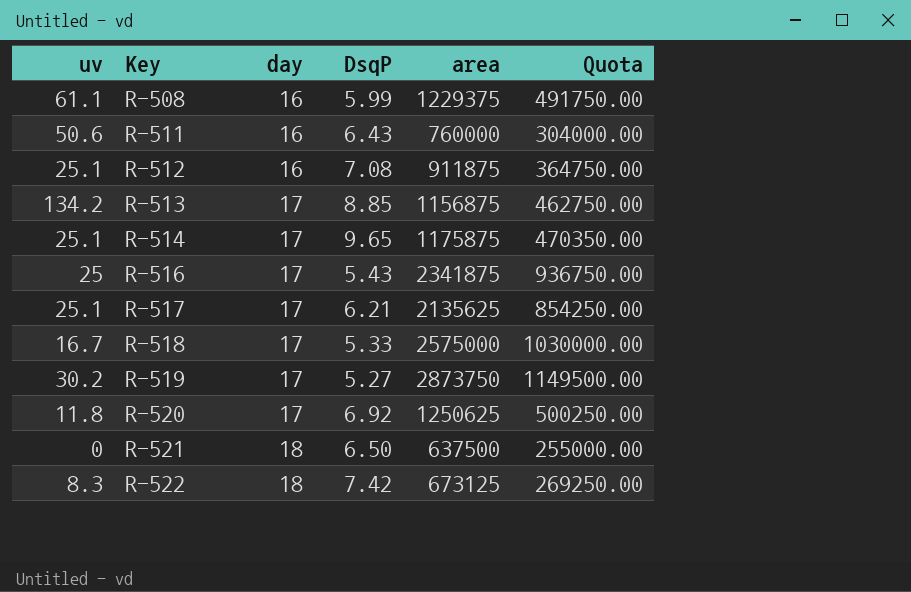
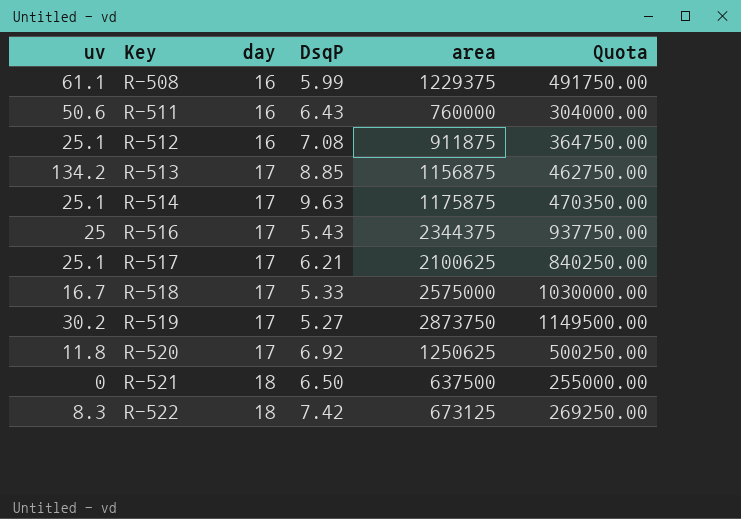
R-514 | DsqP: 9.65 -> 9.63
R-516 | area: 2341875 -> 2344375
R-516 | Quota: 936750.00 -> 937750.00
R-517 | area: 2135625 -> 2100625
R-517 | Quota: 854250.00 -> 840250.00

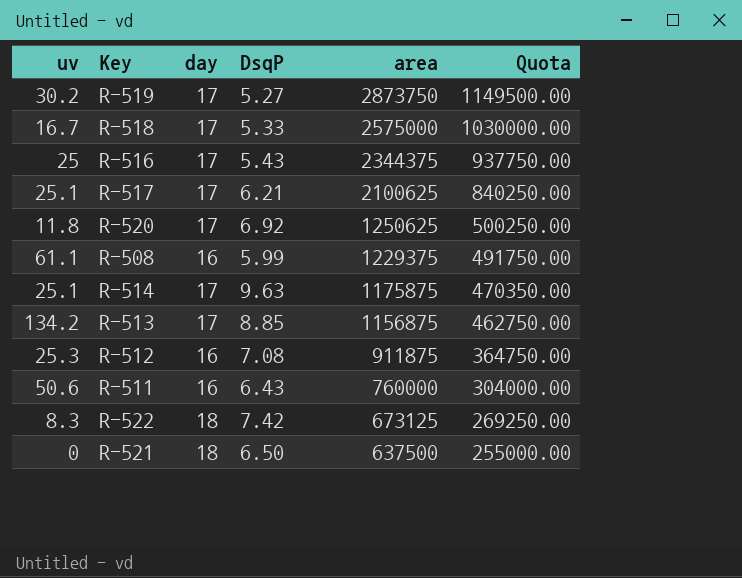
row order: Key ascending -> area descending
R-512 | uv: 25.1 -> 25.3

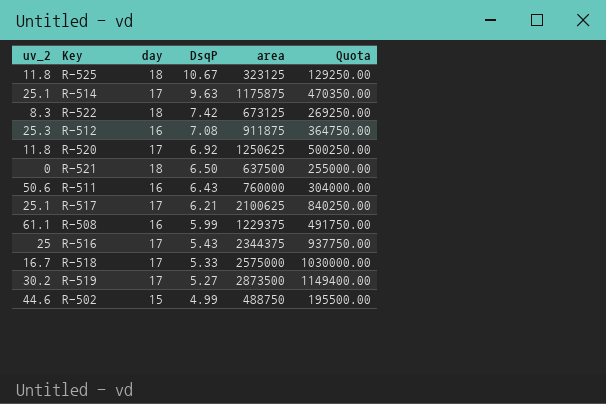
row order: area descending -> DsqP descending
column name: uv -> uv_2
row R-513: 134.2 | 17 | 8.85 | 1156875 | 462750.00 -> none
row R-525: none -> 11.8 | 18 | 10.67 | 323125 | 129250.00
R-519 | area: 2873750 -> 2873500
R-519 | Quota: 1149500.00 -> 1149400.00
row R-502: none -> 44.6 | 15 | 4.99 | 488750 | 195500.00

